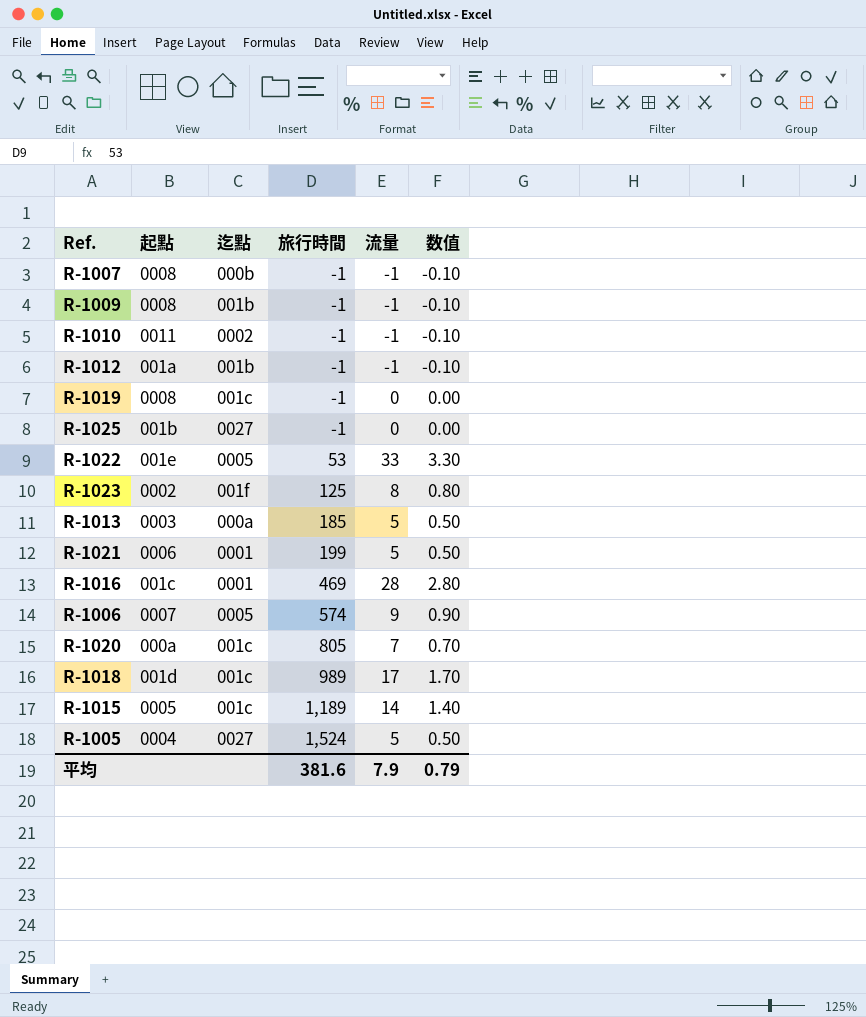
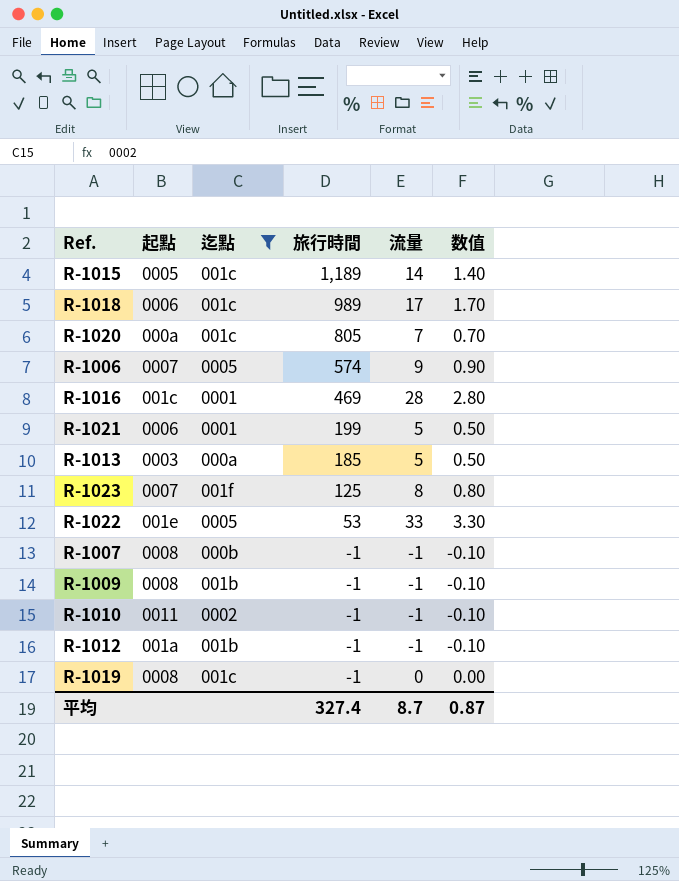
filter: none -> 迄點 != 0027
row order: 旅行時間 ascending -> 旅行時間 descending
R-1018 | 起點: 001d -> 0006
R-1023 | 起點: 0002 -> 0007
平均 | 旅行時間: 381.6 -> 327.4
平均 | 流量: 7.9 -> 8.7
平均 | 数值: 0.79 -> 0.87

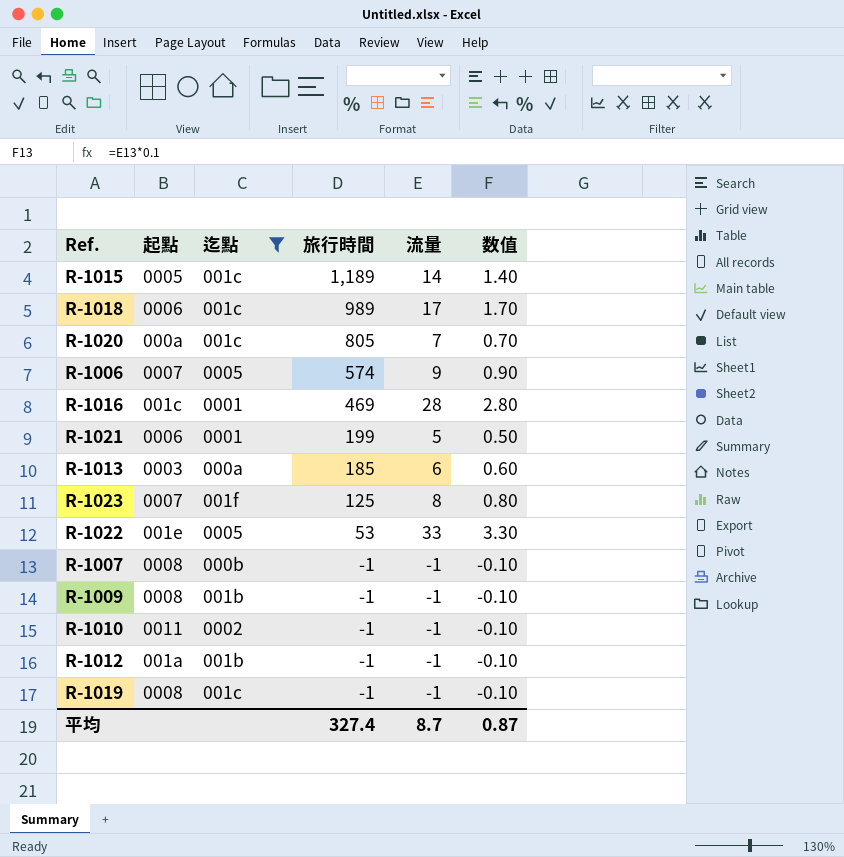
R-1013 | 流量: 5 -> 6
R-1013 | 数值: 0.50 -> 0.60
R-1019 | 流量: 0 -> -1
R-1019 | 数值: 0.00 -> -0.10

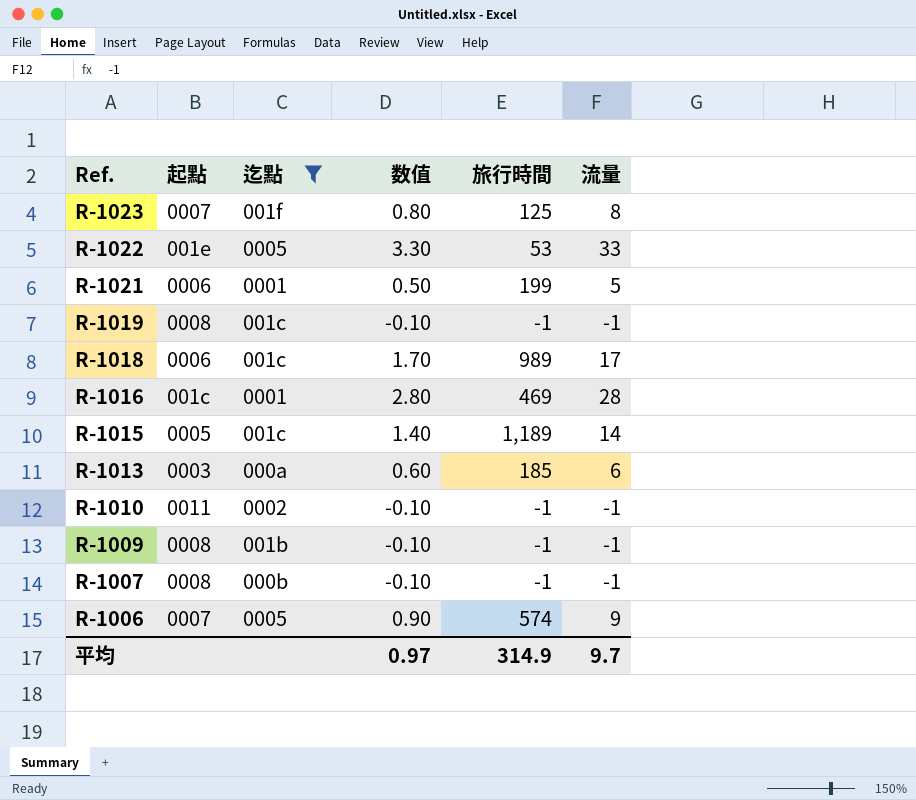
row order: 旅行時間 descending -> Ref. descending
column 数值 | position: 6 -> 4
row R-1020: 000a | 001c | 805 | 7 | 0.70 -> none
row R-1012: 001a | 001b | -1 | -1 | -0.10 -> none
平均 | 数值: 0.87 -> 0.97
平均 | 旅行時間: 327.4 -> 314.9
平均 | 流量: 8.7 -> 9.7

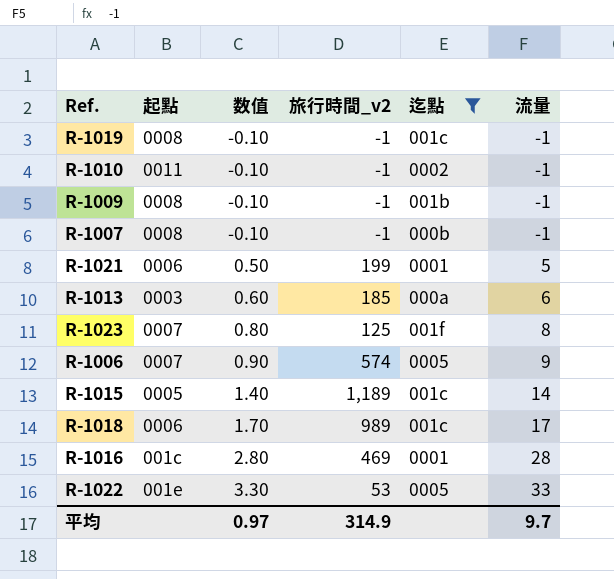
row order: Ref. descending -> 数值 ascending
column name: 旅行時間 -> 旅行時間_v2
column 迄點 | position: 3 -> 5

